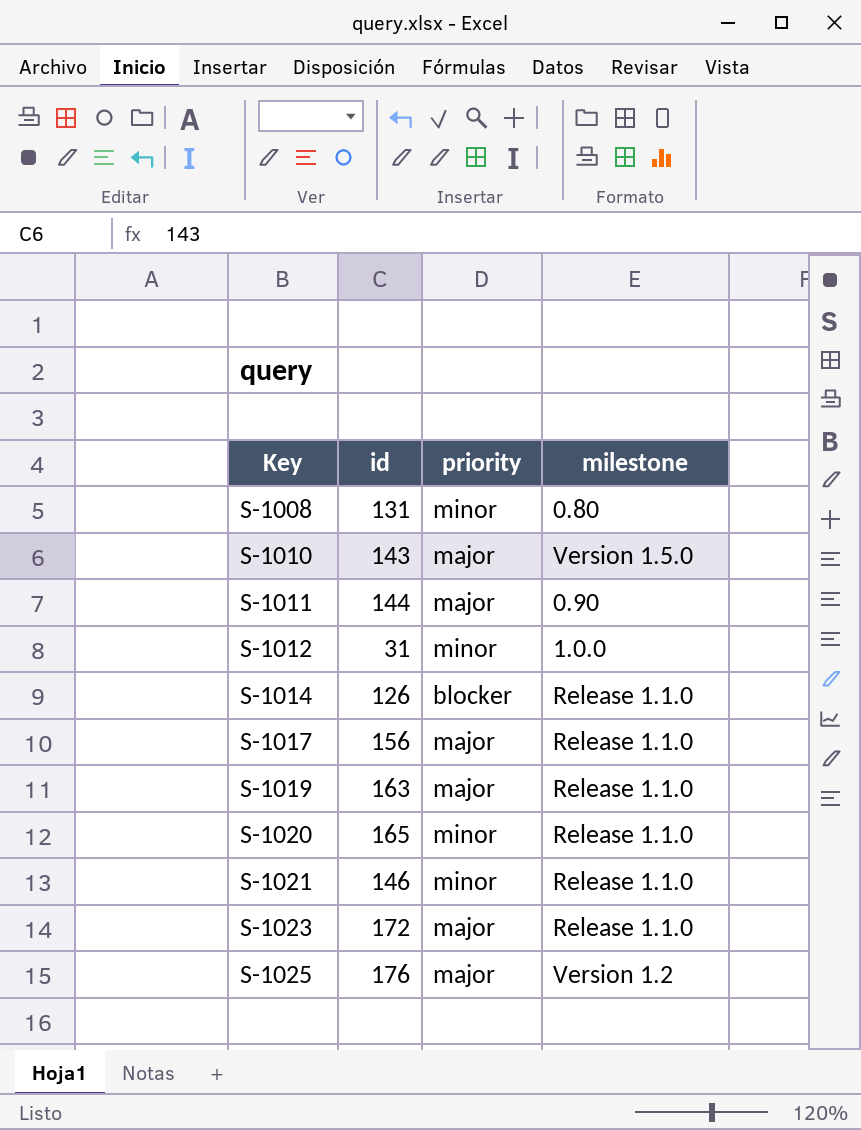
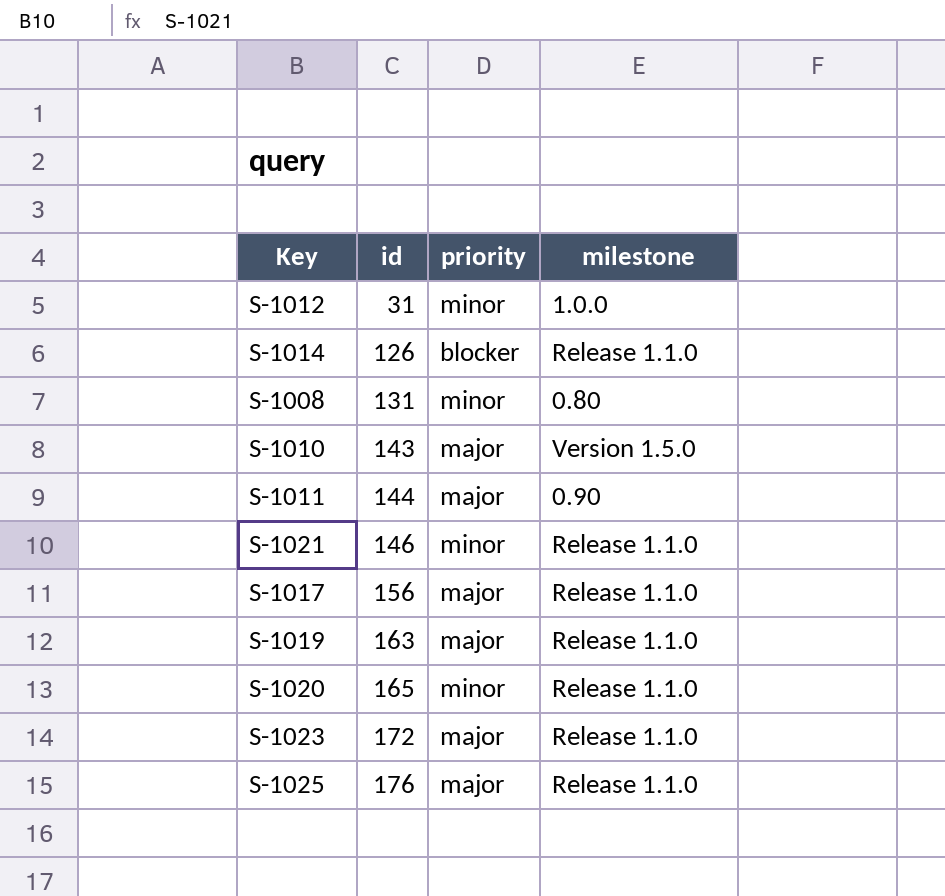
row order: Key ascending -> id ascending
S-1025 | milestone: Version 1.2 -> Release 1.1.0

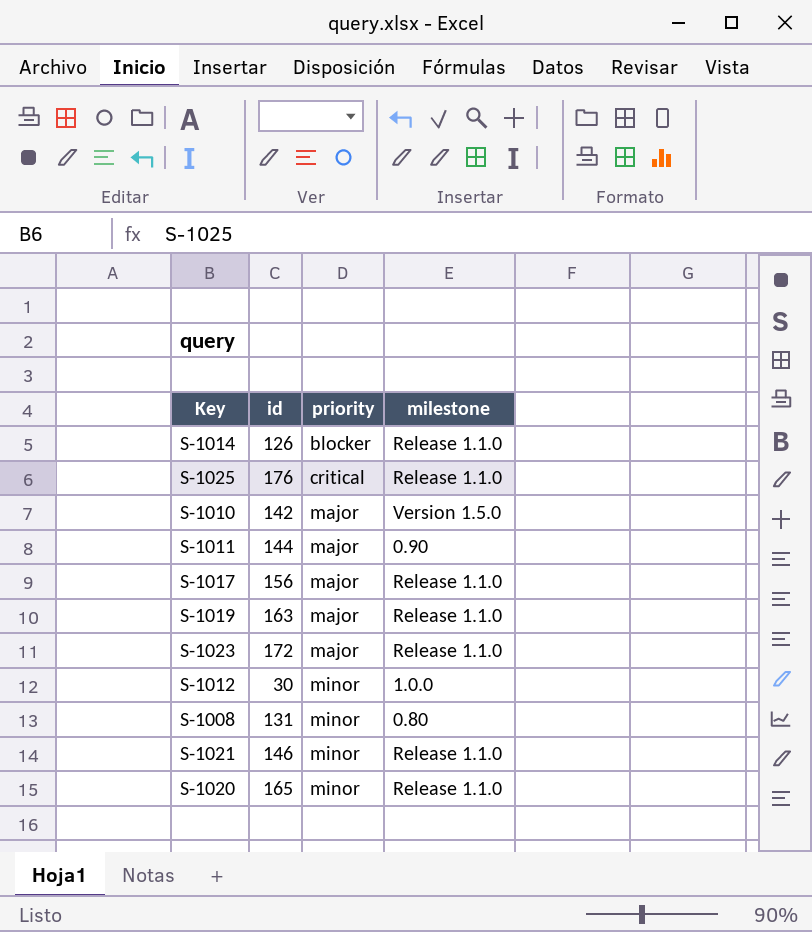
row order: id ascending -> priority ascending
S-1025 | priority: major -> critical
S-1010 | id: 143 -> 142
S-1012 | id: 31 -> 30

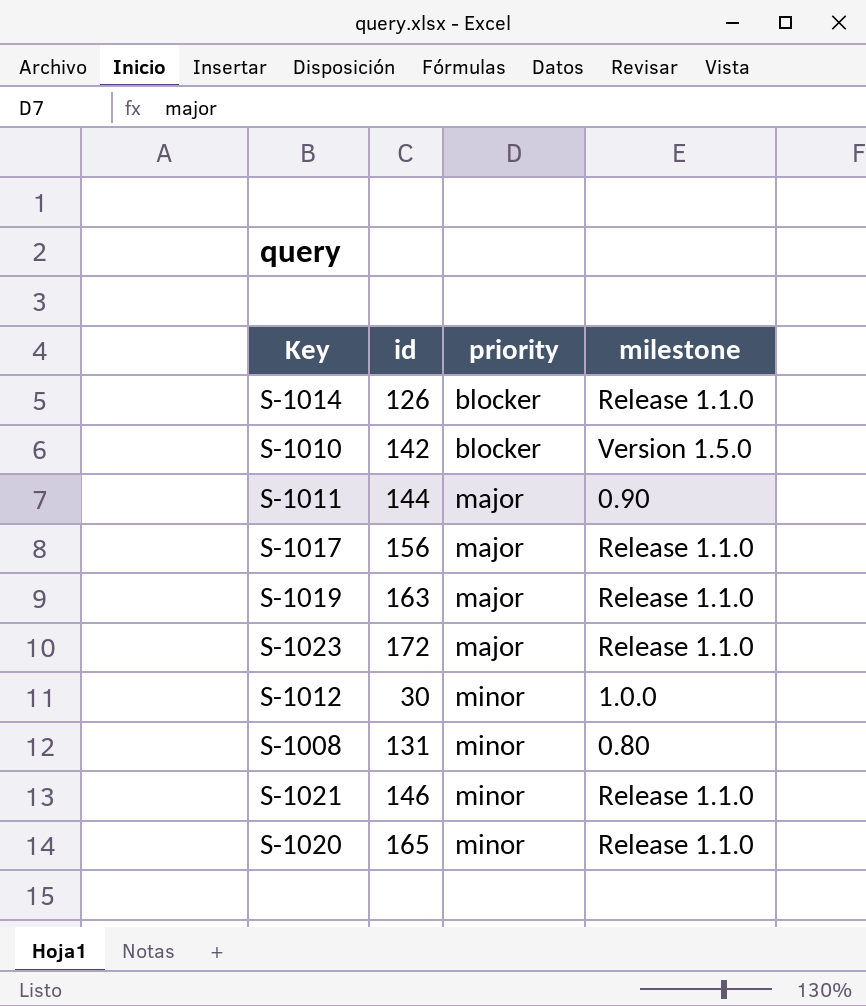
row S-1025: 176 | critical | Release 1.1.0 -> none
S-1010 | priority: major -> blocker

